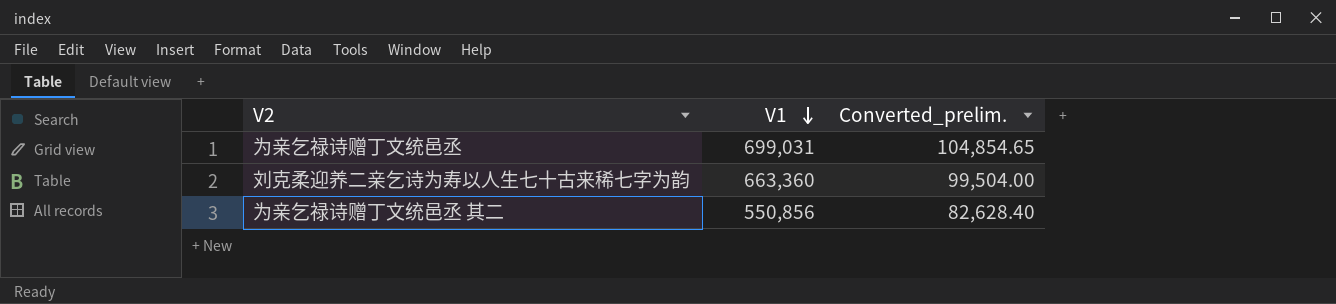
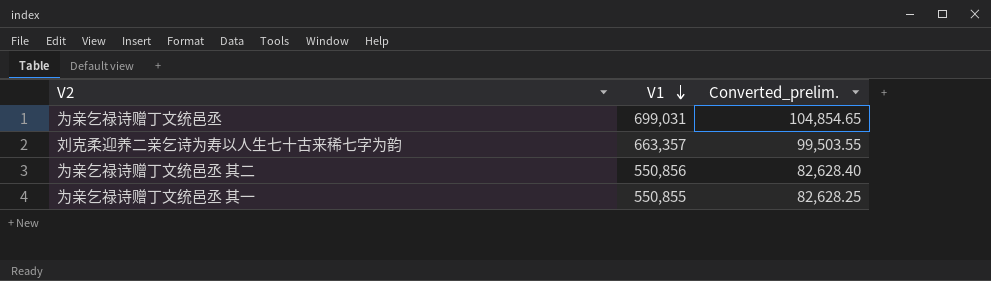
刘克柔迎养二亲乞诗为寿以人生七十古来稀七字为韵 | V1: 663,360 -> 663,357
刘克柔迎养二亲乞诗为寿以人生七十古来稀七字为韵 | Converted_prelim.: 99,504.00 -> 99,503.55
row 为亲乞禄诗赠丁文统邑丞 其一: none -> 550,855 | 82,628.25

